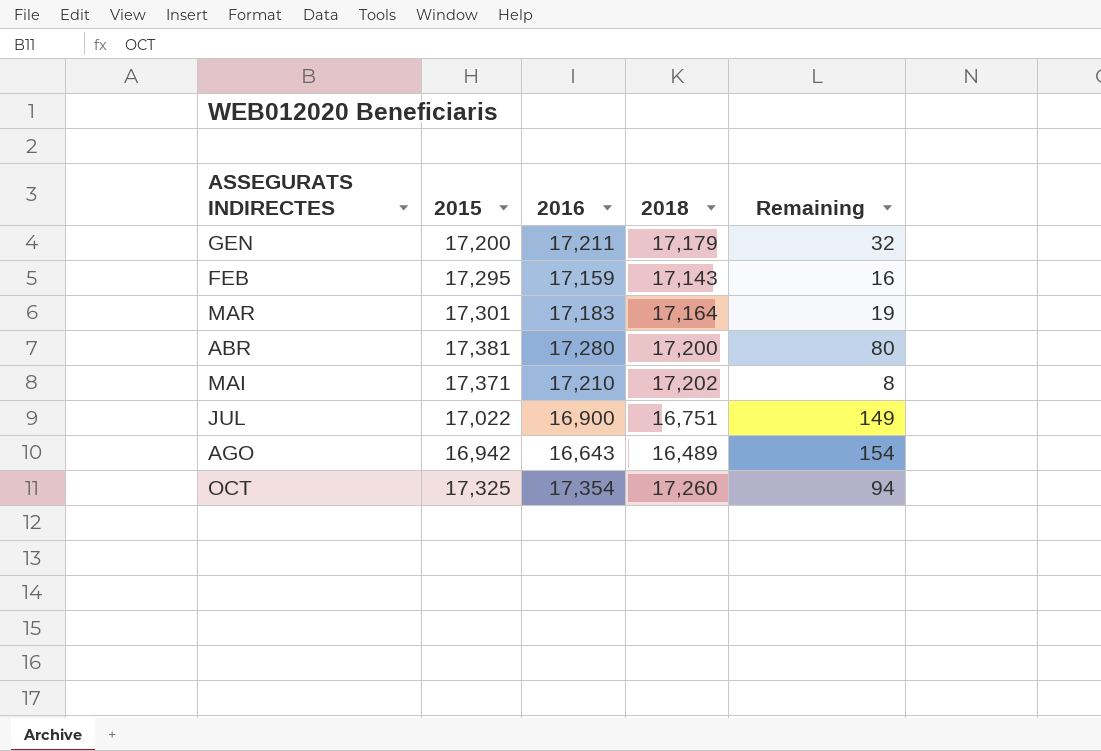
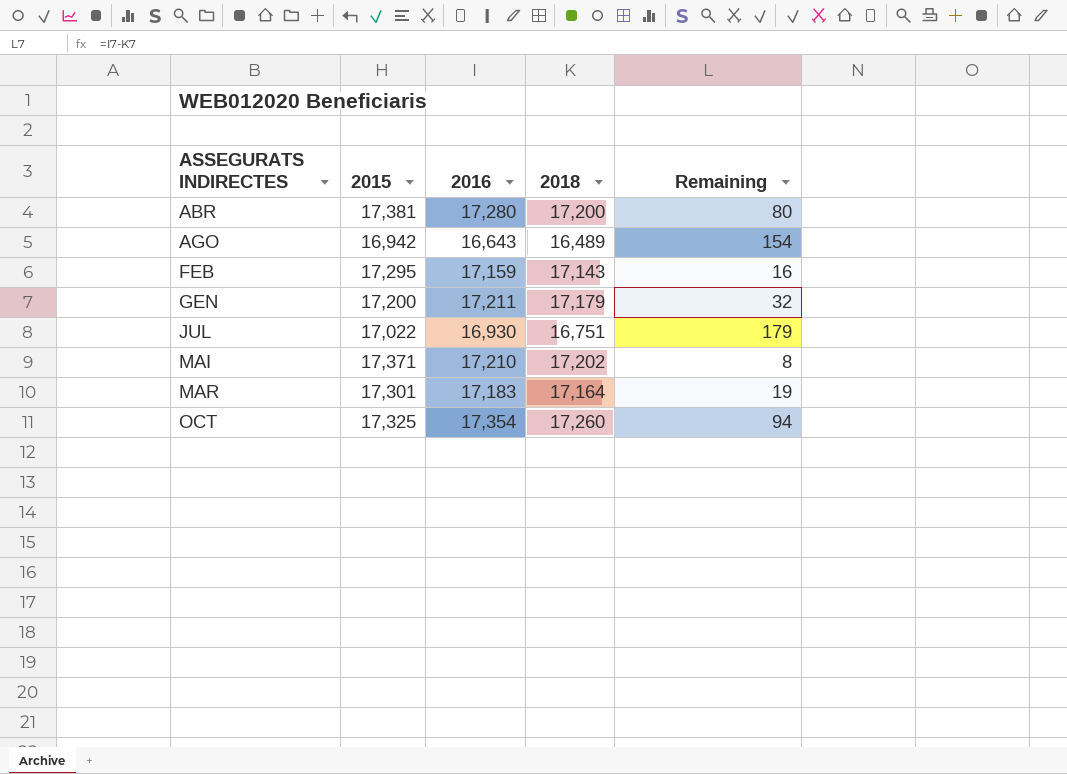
row order: none -> ASSEGURATS INDIRECTES ascending
JUL | 2016: 16,900 -> 16,930
JUL | Remaining: 149 -> 179

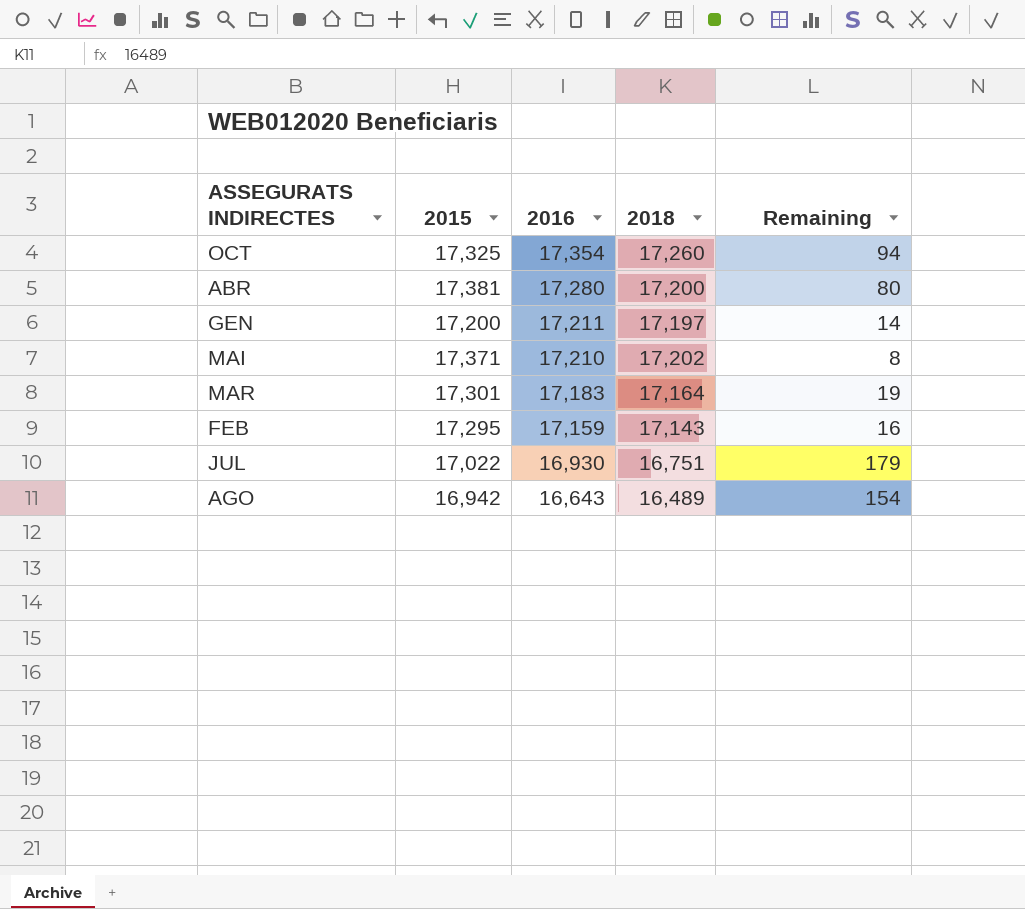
row order: ASSEGURATS INDIRECTES ascending -> 2016 descending
GEN | 2018: 17,179 -> 17,197
GEN | Remaining: 32 -> 14

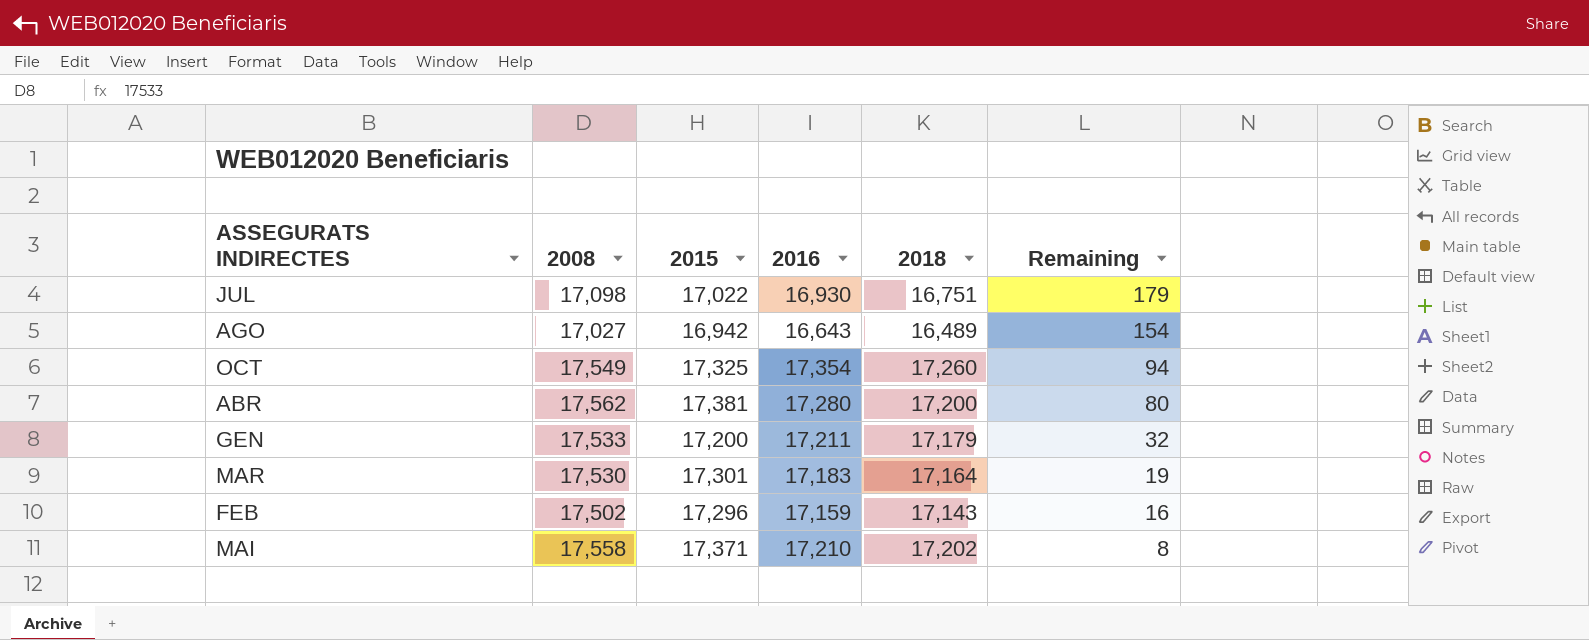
row order: 2016 descending -> Remaining descending
column 2008 | position: none -> 2
GEN | 2018: 17,197 -> 17,179
GEN | Remaining: 14 -> 32
FEB | 2015: 17,295 -> 17,296

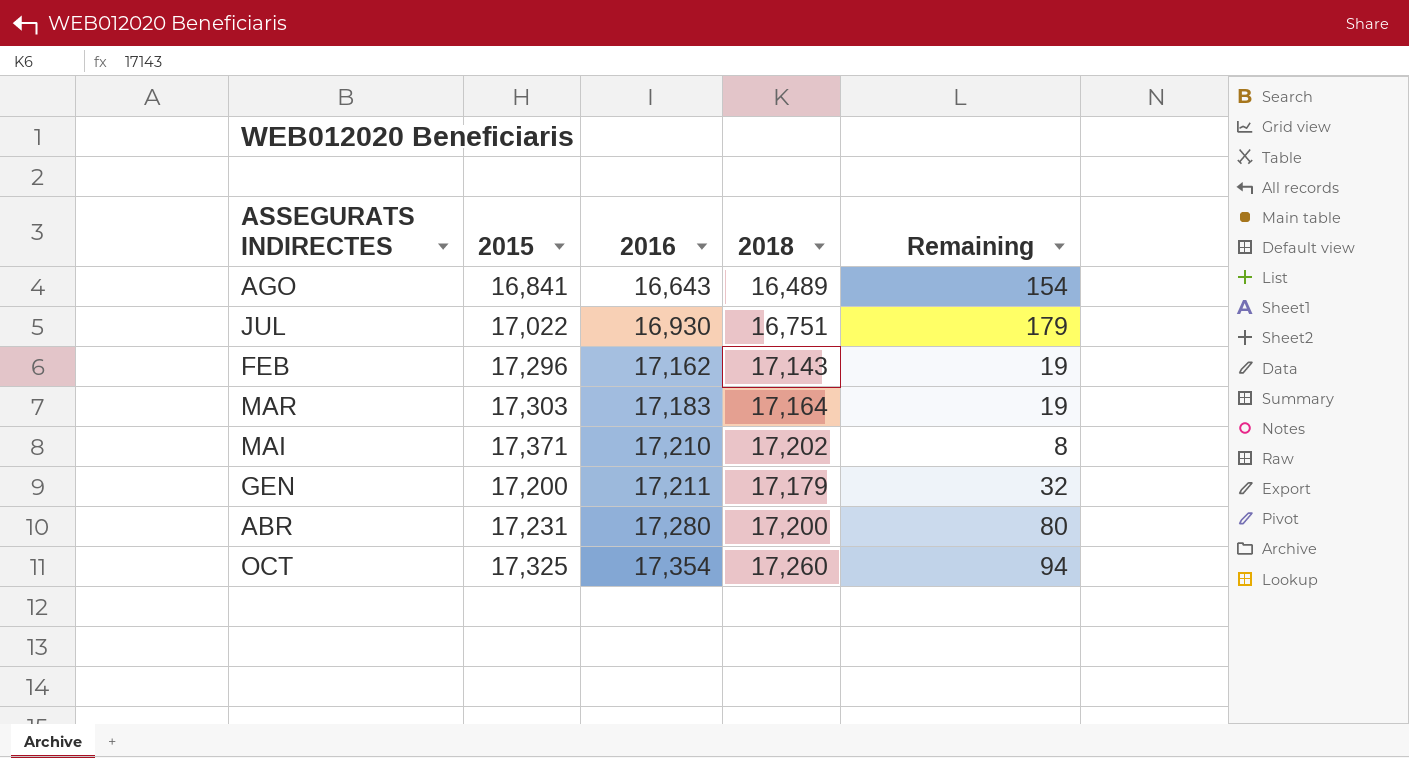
row order: Remaining descending -> 2016 ascending
column 2008 | position: 2 -> none
AGO | 2015: 16,942 -> 16,841
FEB | 2016: 17,159 -> 17,162
FEB | Remaining: 16 -> 19
MAR | 2015: 17,301 -> 17,303
ABR | 2015: 17,381 -> 17,231

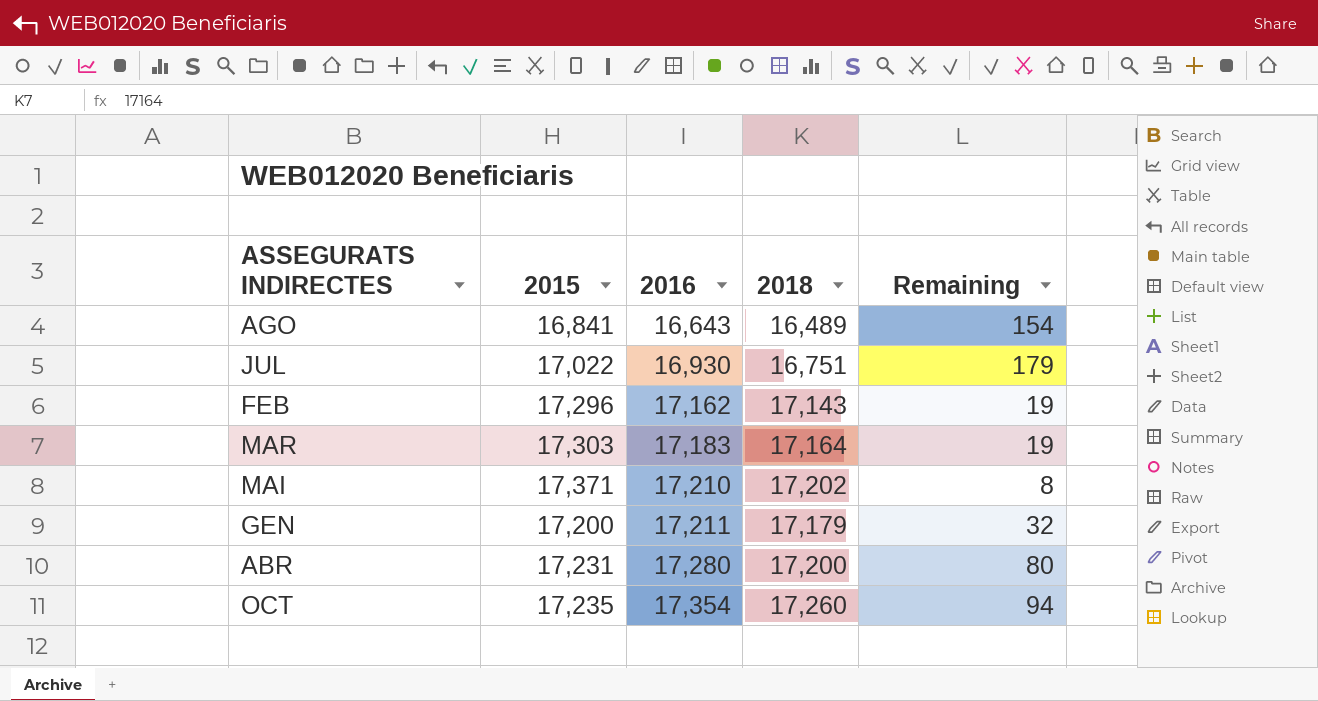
OCT | 2015: 17,325 -> 17,235

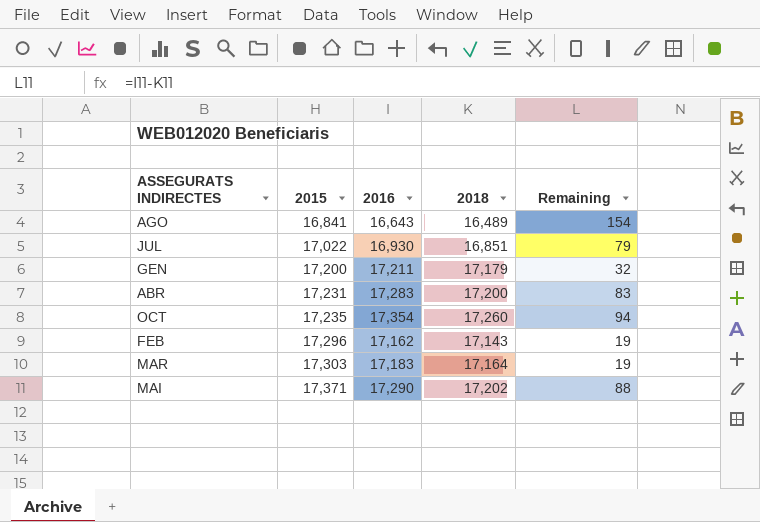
row order: 2016 ascending -> 2015 ascending
JUL | 2018: 16,751 -> 16,851
JUL | Remaining: 179 -> 79
ABR | 2016: 17,280 -> 17,283
ABR | Remaining: 80 -> 83
MAI | 2016: 17,210 -> 17,290
MAI | Remaining: 8 -> 88

